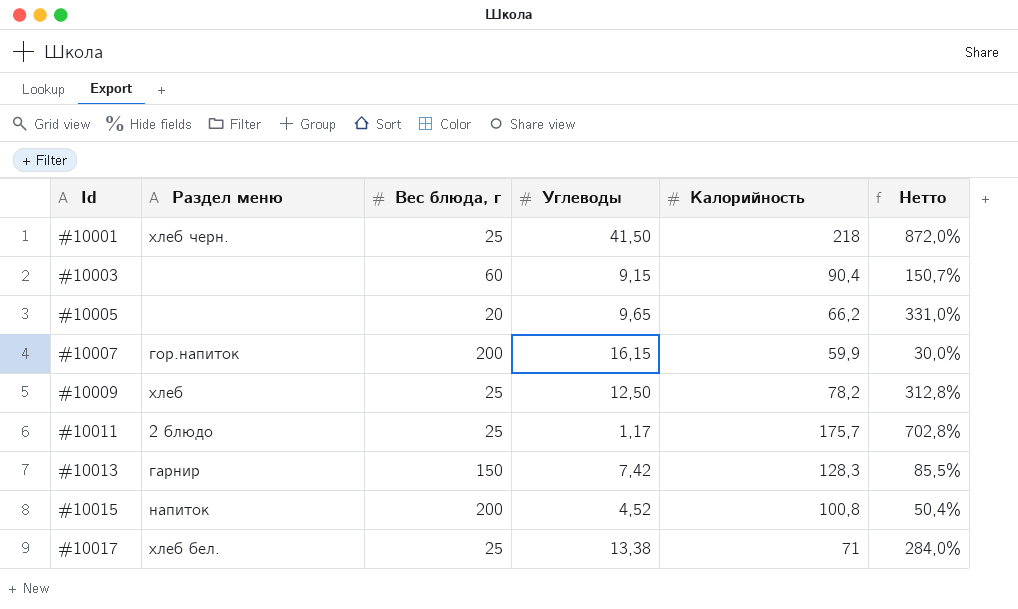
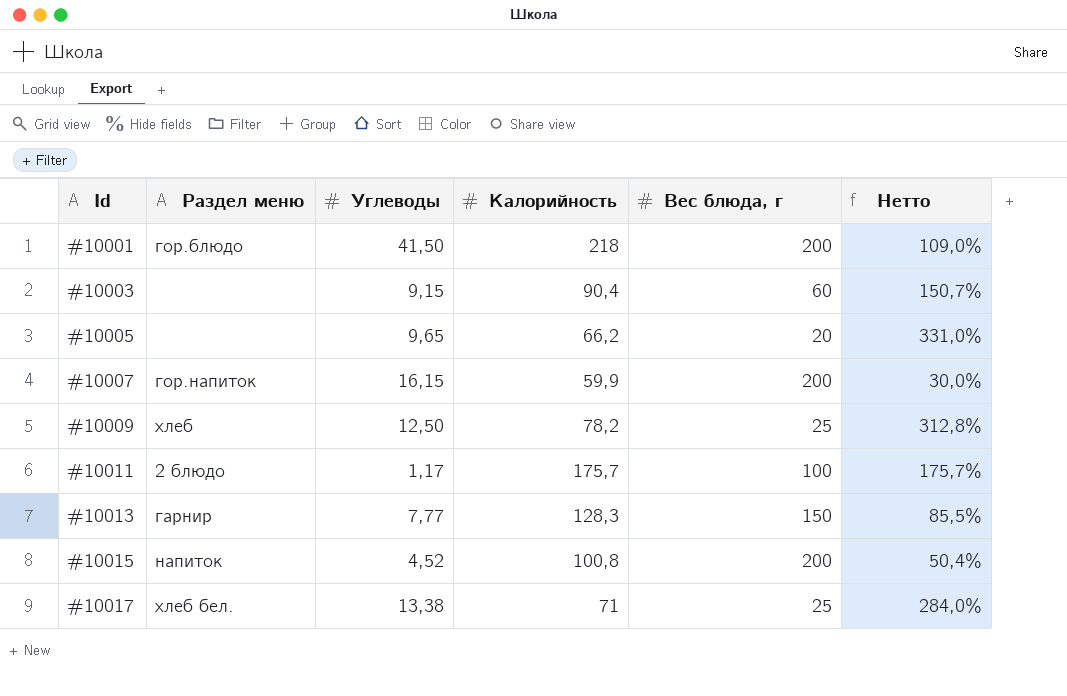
column Вес блюда, г | position: 3 -> 5
#10001 | Раздел меню: хлеб черн. -> гор.блюдо
#10001 | Вес блюда, г: 25 -> 200
#10001 | Нетто: 872,0% -> 109,0%
#10011 | Вес блюда, г: 25 -> 100
#10011 | Нетто: 702,8% -> 175,7%
#10013 | Углеводы: 7,42 -> 7,77

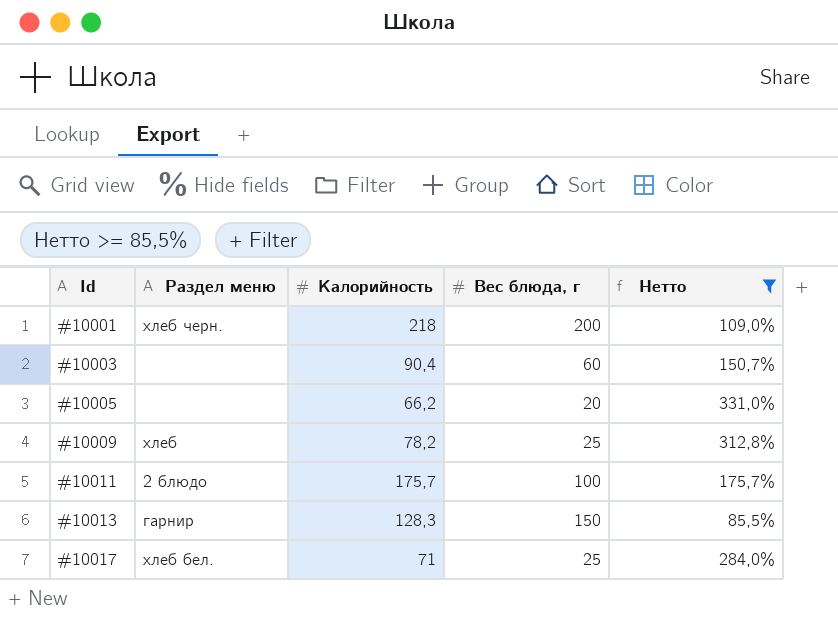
filter: none -> Нетто >= 85,5%
column Углеводы | position: 3 -> none
#10001 | Раздел меню: гор.блюдо -> хлеб черн.

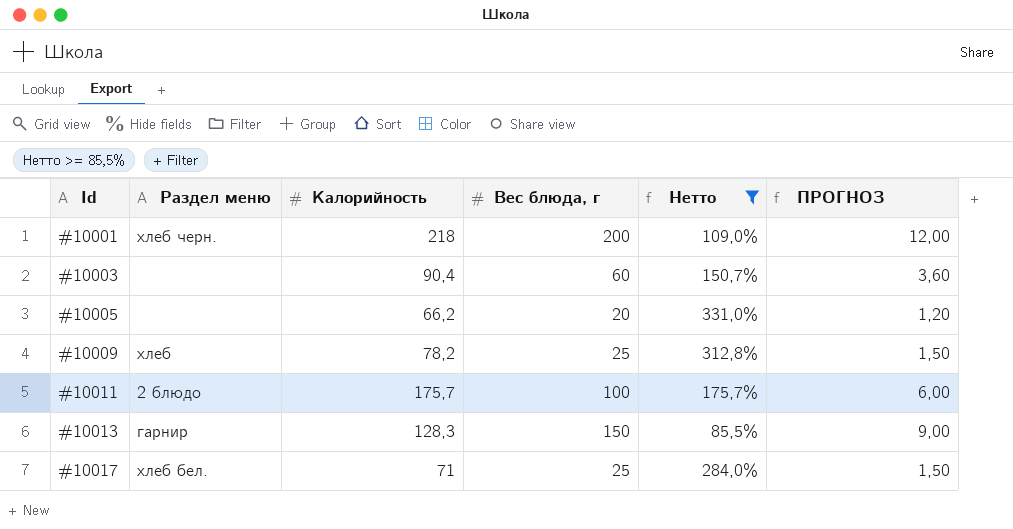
column ПРОГНОЗ | formula: none -> [Вес блюда, г] * 0,06

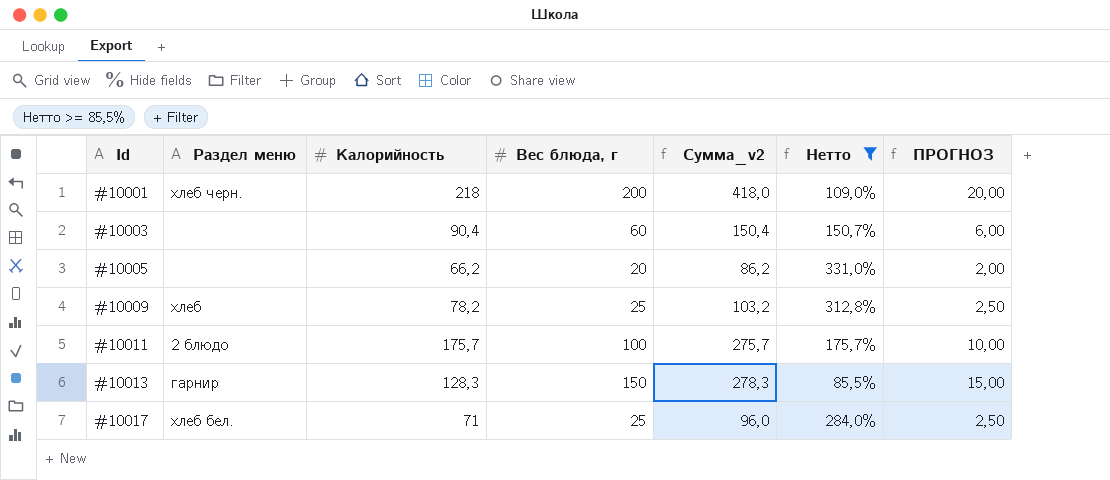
column Сумма_v2 | formula: none -> [Калорийность] + [Вес блюда, г]
column ПРОГНОЗ | formula: [Вес блюда, г] * 0,06 -> [Вес блюда, г] * 0,1

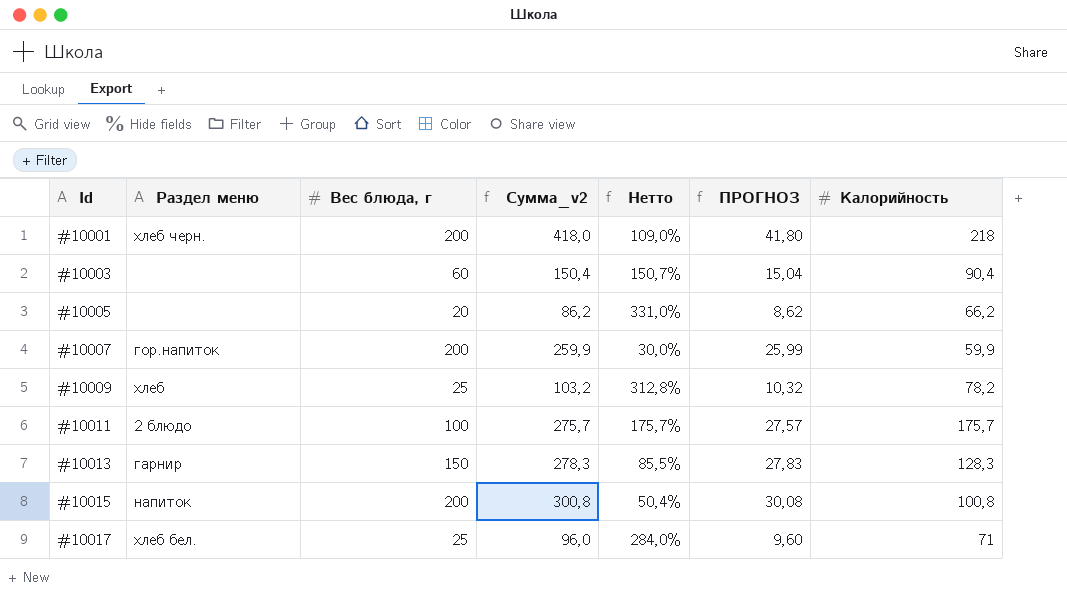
filter: Нетто >= 85,5% -> none
column ПРОГНОЗ | formula: [Вес блюда, г] * 0,1 -> [Сумма_v2] * 0,1
column Калорийность | position: 3 -> 7

